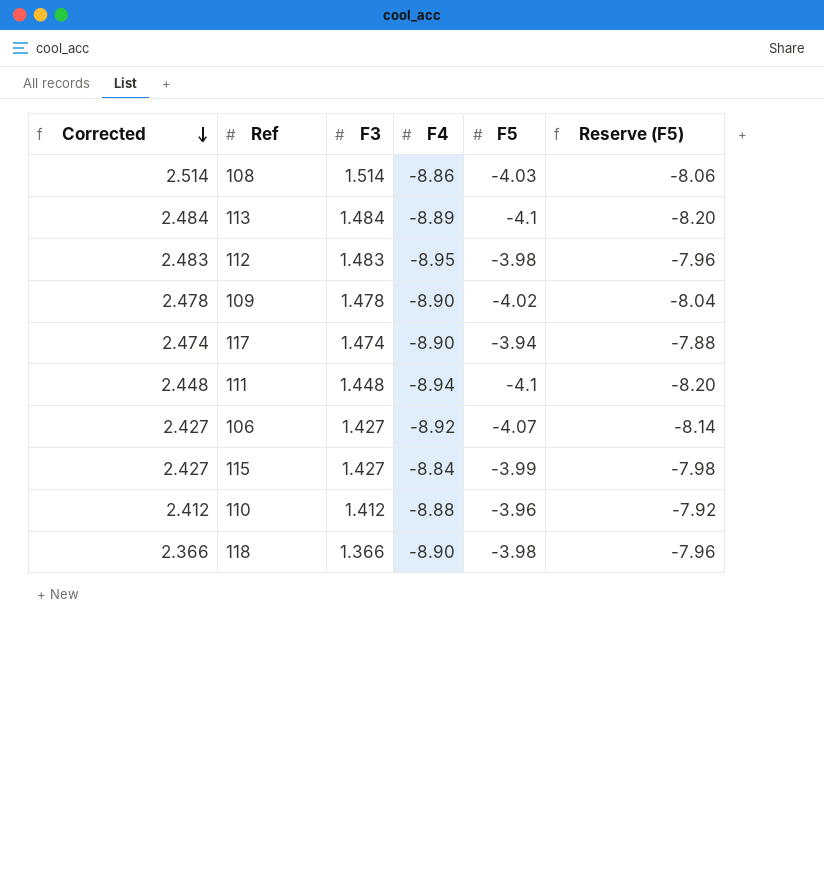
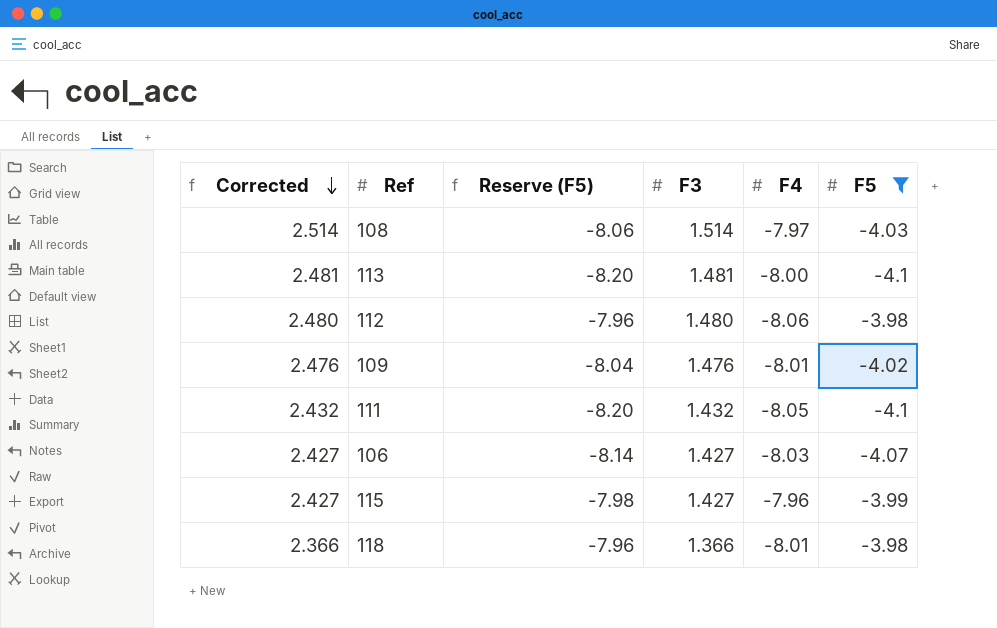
filter: none -> F5 <= -3.98
column Reserve (F5) | position: 6 -> 3
108 | F4: -8.86 -> -7.97
113 | Corrected: 2.484 -> 2.481
113 | F3: 1.484 -> 1.481
113 | F4: -8.89 -> -8.00
112 | Corrected: 2.483 -> 2.480
112 | F3: 1.483 -> 1.480
112 | F4: -8.95 -> -8.06
109 | Corrected: 2.478 -> 2.476
109 | F3: 1.478 -> 1.476
109 | F4: -8.90 -> -8.01
111 | Corrected: 2.448 -> 2.432
111 | F3: 1.448 -> 1.432
111 | F4: -8.94 -> -8.05
106 | F4: -8.92 -> -8.03
115 | F4: -8.84 -> -7.96
118 | F4: -8.90 -> -8.01

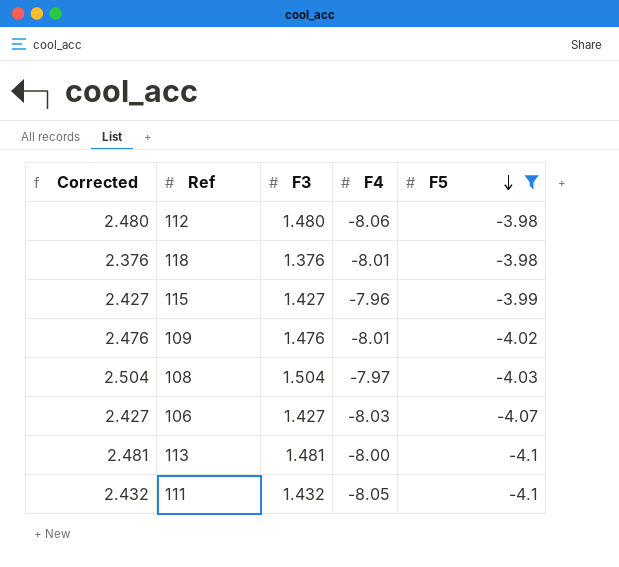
row order: Corrected descending -> F5 descending
column Reserve (F5) | formula: [F5] * 2 -> none
118 | Corrected: 2.366 -> 2.376
118 | F3: 1.366 -> 1.376
108 | Corrected: 2.514 -> 2.504
108 | F3: 1.514 -> 1.504

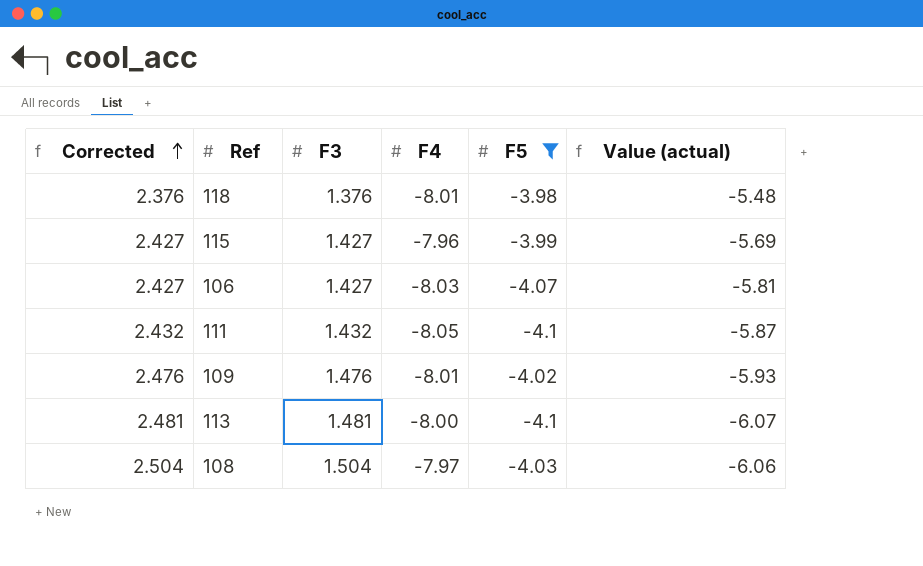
row order: F5 descending -> Corrected ascending
column Value (actual) | formula: none -> [F3] * [F5]
row 112: 2.480 | 1.480 | -8.06 | -3.98 -> none

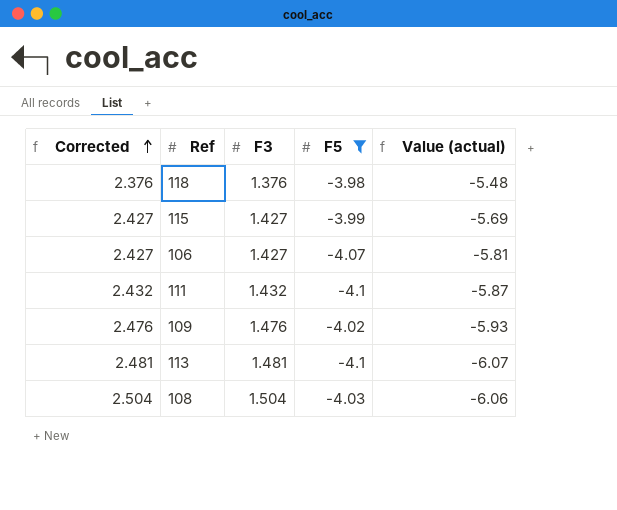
column F4 | position: 4 -> none

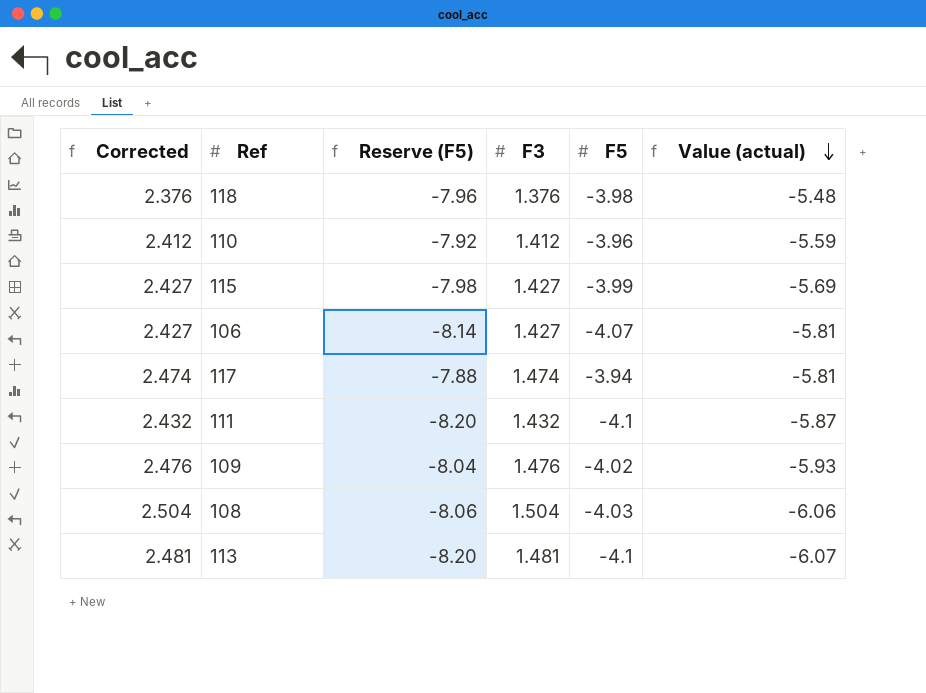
filter: F5 <= -3.98 -> none
row order: Corrected ascending -> Value (actual) descending
column Reserve (F5) | formula: none -> [F5] * 2

